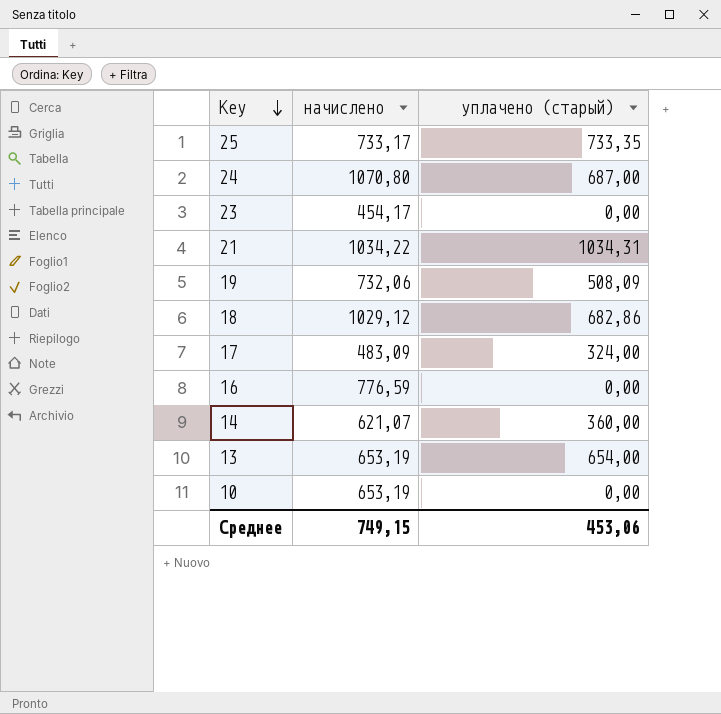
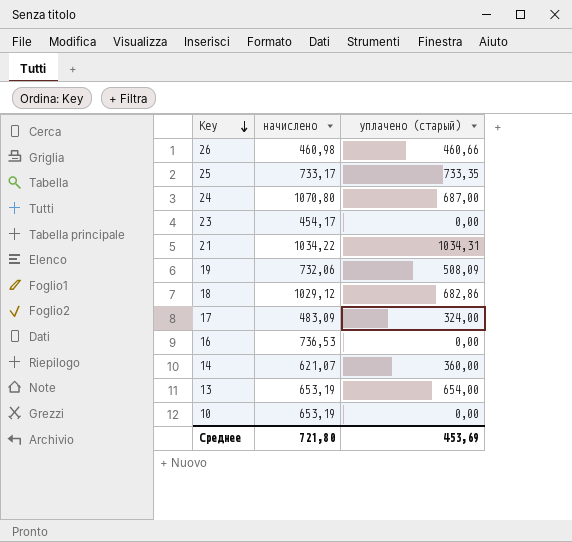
row 26: none -> 460,98 | 460,66
16 | начислено: 776,59 -> 736,53
Среднее | начислено: 749,15 -> 721,80
Среднее | уплачено (старый): 453,06 -> 453,69

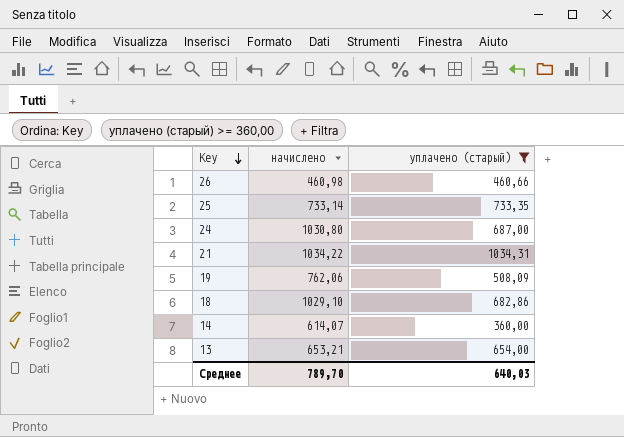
filter: none -> уплачено (старый) >= 360,00
25 | начислено: 733,17 -> 733,14
24 | начислено: 1070,80 -> 1030,80
19 | начислено: 732,06 -> 762,06
18 | начислено: 1029,12 -> 1029,10
14 | начислено: 621,07 -> 614,07
13 | начислено: 653,19 -> 653,21
Среднее | начислено: 721,80 -> 789,70
Среднее | уплачено (старый): 453,69 -> 640,03

